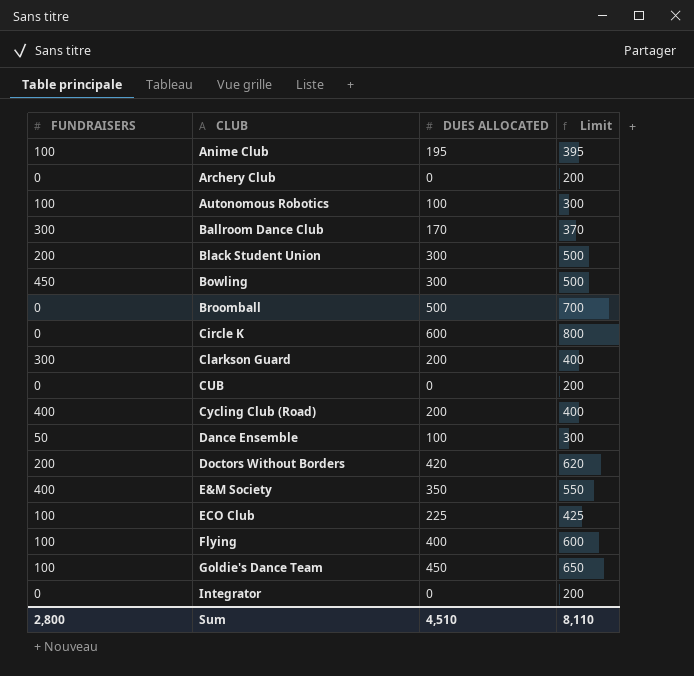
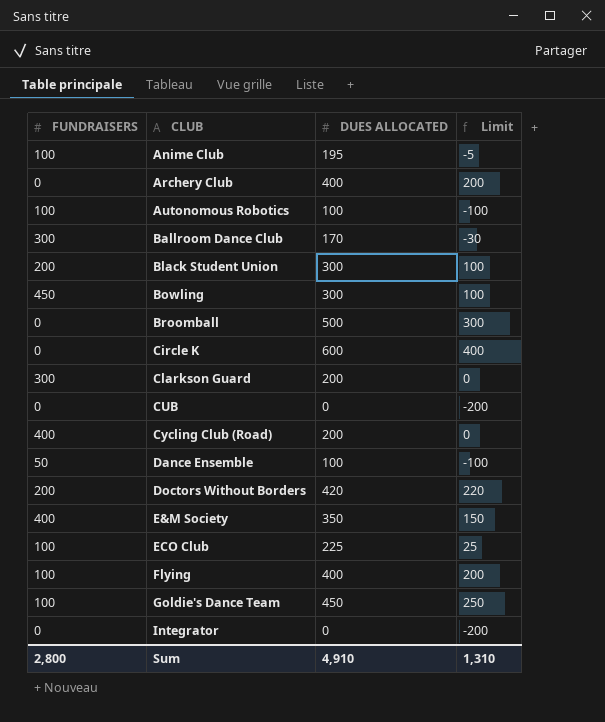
column Limit | formula: [DUES ALLOCATED] + 200 -> [DUES ALLOCATED] - 200
Archery Club | DUES ALLOCATED: 0 -> 400
Sum | DUES ALLOCATED: 4,510 -> 4,910
Sum | Limit: 8,110 -> 1,310

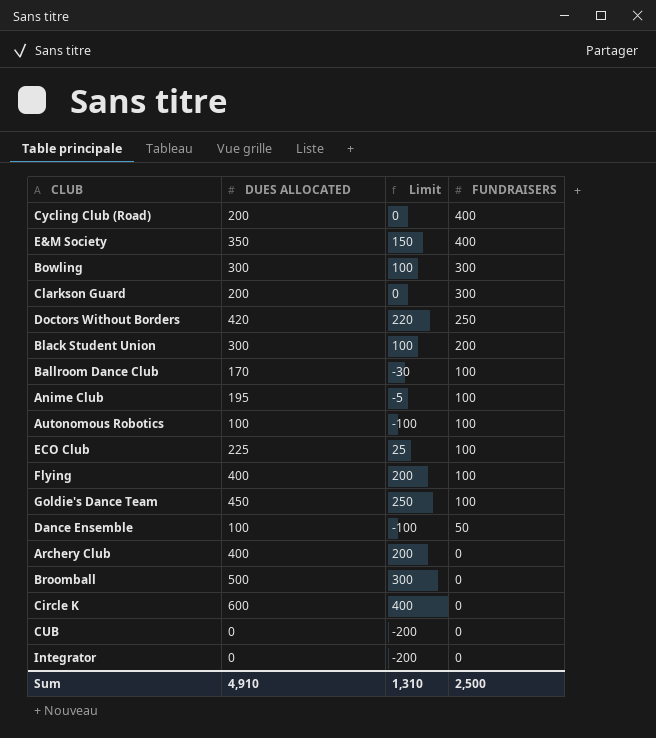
row order: CLUB ascending -> FUNDRAISERS descending
column FUNDRAISERS | position: 1 -> 4
Bowling | FUNDRAISERS: 450 -> 300
Doctors Without Borders | FUNDRAISERS: 200 -> 250
Ballroom Dance Club | FUNDRAISERS: 300 -> 100
Sum | FUNDRAISERS: 2,800 -> 2,500

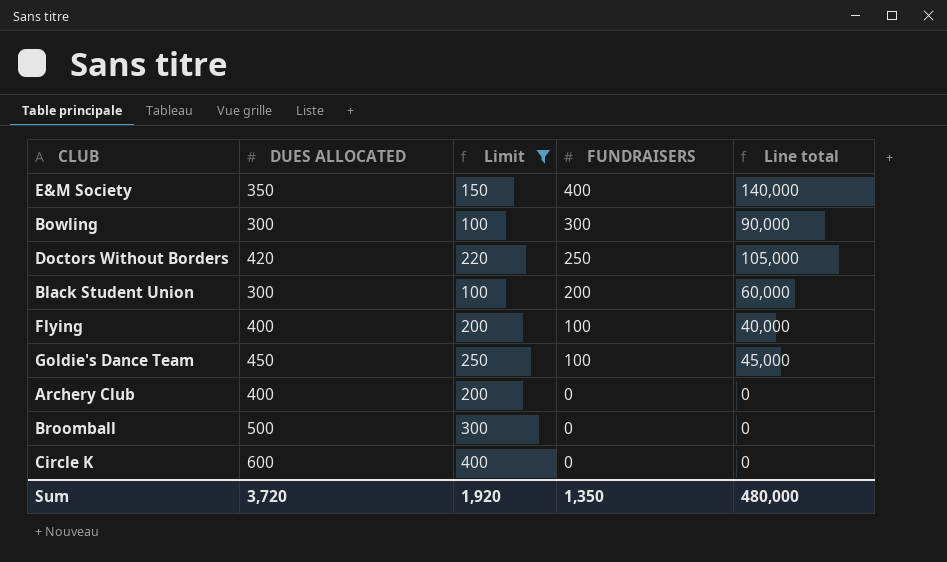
filter: none -> Limit >= 100
column Line total | formula: none -> [DUES ALLOCATED] * [FUNDRAISERS]
Sum | DUES ALLOCATED: 4,910 -> 3,720
Sum | Limit: 1,310 -> 1,920
Sum | FUNDRAISERS: 2,500 -> 1,350

